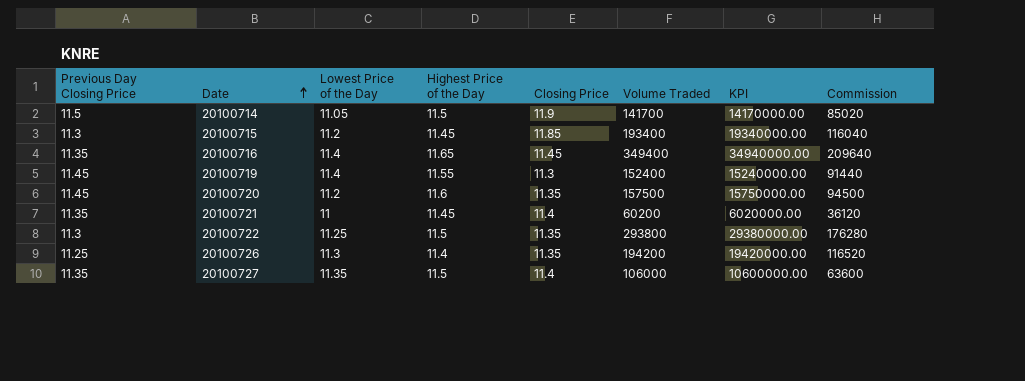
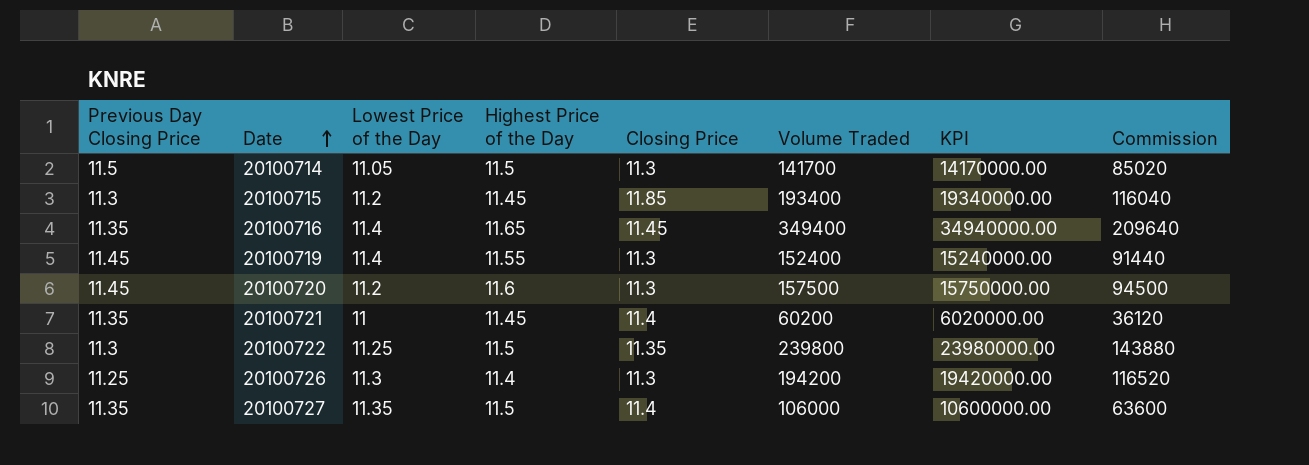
20100714 | Closing Price: 11.9 -> 11.3
20100720 | Closing Price: 11.35 -> 11.3
20100722 | Volume Traded: 293800 -> 239800
20100722 | KPI: 29380000.00 -> 23980000.00
20100722 | Commission: 176280 -> 143880
20100726 | Closing Price: 11.35 -> 11.3

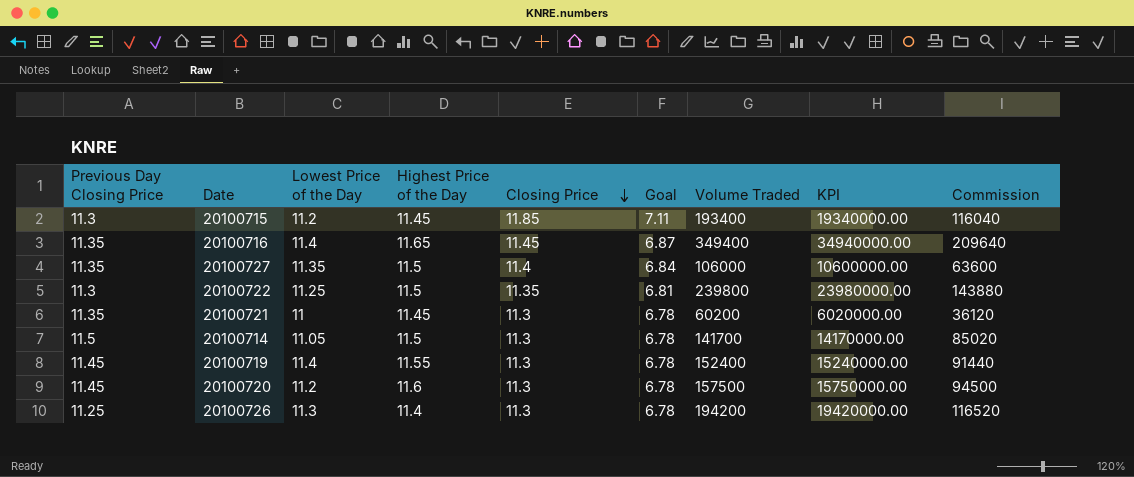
row order: Date ascending -> Closing Price descending
column Goal | formula: none -> [Closing Price] * 0.6
20100721 | Closing Price: 11.4 -> 11.3

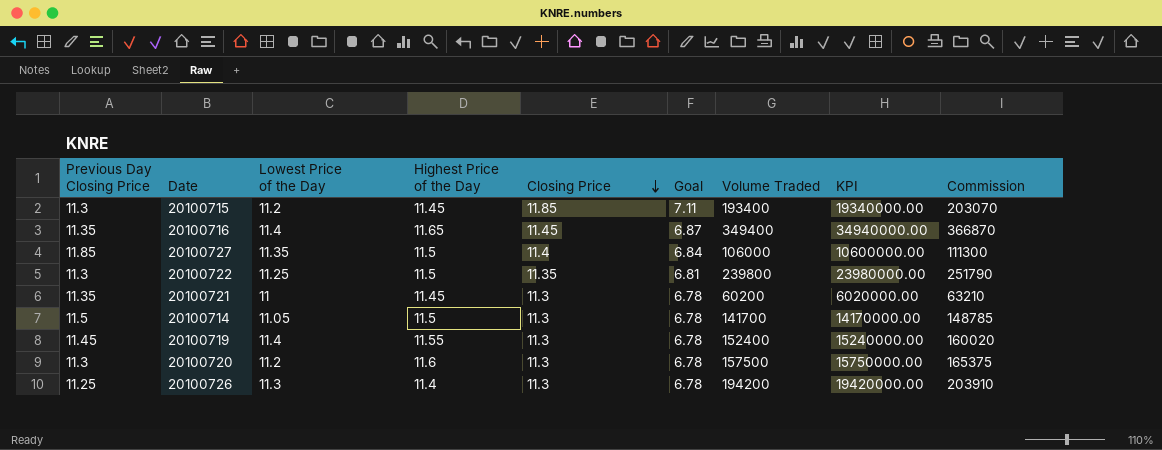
column Commission | formula: [Volume Traded] * 0.6 -> [Volume Traded] * 1.05
20100727 | Previous Day Closing Price: 11.35 -> 11.85
20100720 | Previous Day Closing Price: 11.45 -> 11.3

